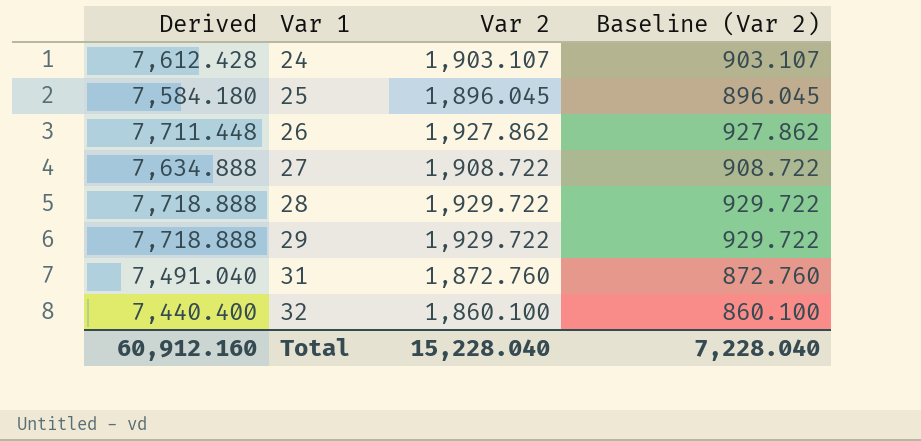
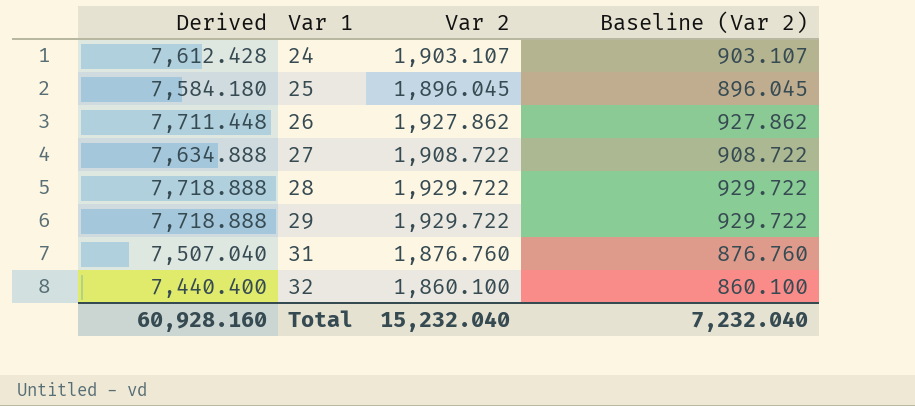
31 | Derived: 7,491.040 -> 7,507.040
31 | Var 2: 1,872.760 -> 1,876.760
31 | Baseline (Var 2): 872.760 -> 876.760
Total | Derived: 60,912.160 -> 60,928.160
Total | Var 2: 15,228.040 -> 15,232.040
Total | Baseline (Var 2): 7,228.040 -> 7,232.040

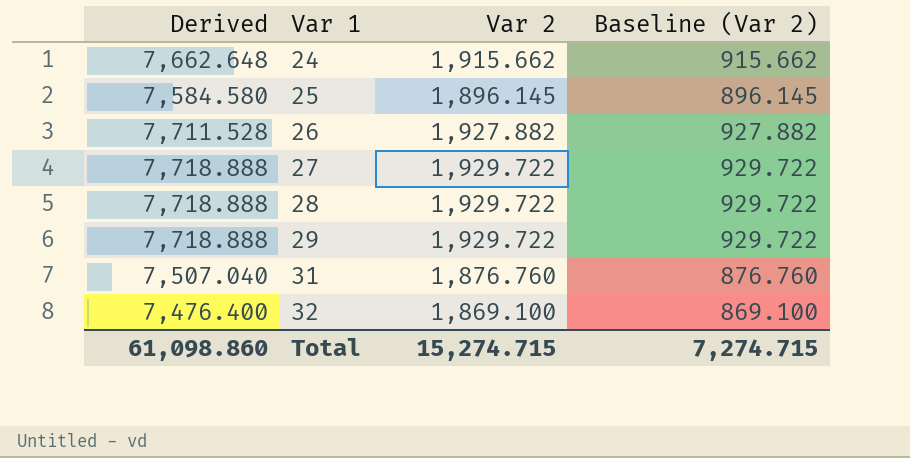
24 | Derived: 7,612.428 -> 7,662.648
24 | Var 2: 1,903.107 -> 1,915.662
24 | Baseline (Var 2): 903.107 -> 915.662
25 | Derived: 7,584.180 -> 7,584.580
25 | Var 2: 1,896.045 -> 1,896.145
25 | Baseline (Var 2): 896.045 -> 896.145
26 | Derived: 7,711.448 -> 7,711.528
26 | Var 2: 1,927.862 -> 1,927.882
26 | Baseline (Var 2): 927.862 -> 927.882
27 | Derived: 7,634.888 -> 7,718.888
27 | Var 2: 1,908.722 -> 1,929.722
27 | Baseline (Var 2): 908.722 -> 929.722
32 | Derived: 7,440.400 -> 7,476.400
32 | Var 2: 1,860.100 -> 1,869.100
32 | Baseline (Var 2): 860.100 -> 869.100
Total | Derived: 60,928.160 -> 61,098.860
Total | Var 2: 15,232.040 -> 15,274.715
Total | Baseline (Var 2): 7,232.040 -> 7,274.715

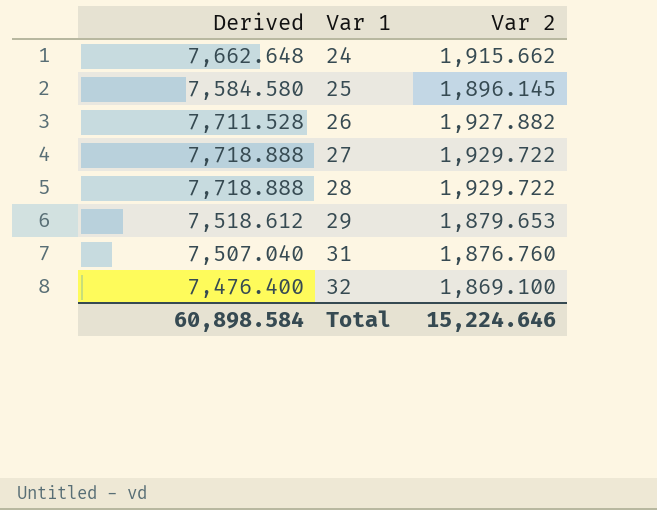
column Baseline (Var 2) | formula: [Var 2] - 1000 -> none
29 | Derived: 7,718.888 -> 7,518.612
29 | Var 2: 1,929.722 -> 1,879.653
Total | Derived: 61,098.860 -> 60,898.584
Total | Var 2: 15,274.715 -> 15,224.646

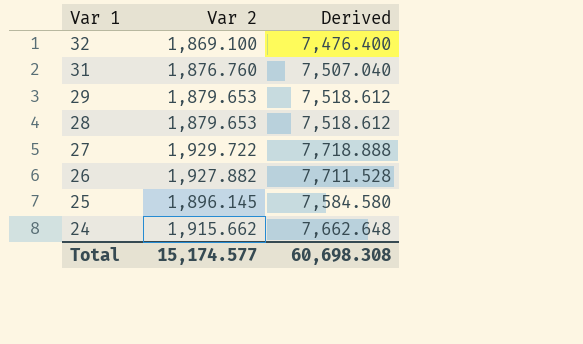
row order: Var 1 ascending -> Var 1 descending
column Derived | position: 1 -> 3
28 | Var 2: 1,929.722 -> 1,879.653
28 | Derived: 7,718.888 -> 7,518.612
Total | Var 2: 15,224.646 -> 15,174.577
Total | Derived: 60,898.584 -> 60,698.308

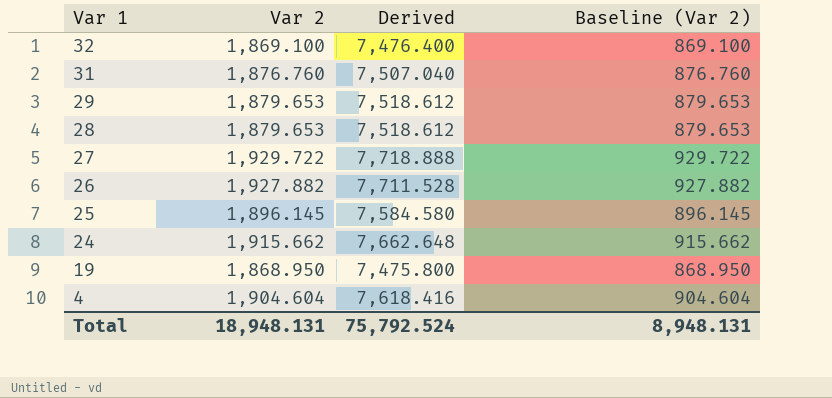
column Baseline (Var 2) | formula: none -> [Var 2] - 1000
row 19: none -> 1,868.950 | 7,475.800 | 868.950
row 4: none -> 1,904.604 | 7,618.416 | 904.604
Total | Var 2: 15,174.577 -> 18,948.131
Total | Derived: 60,698.308 -> 75,792.524

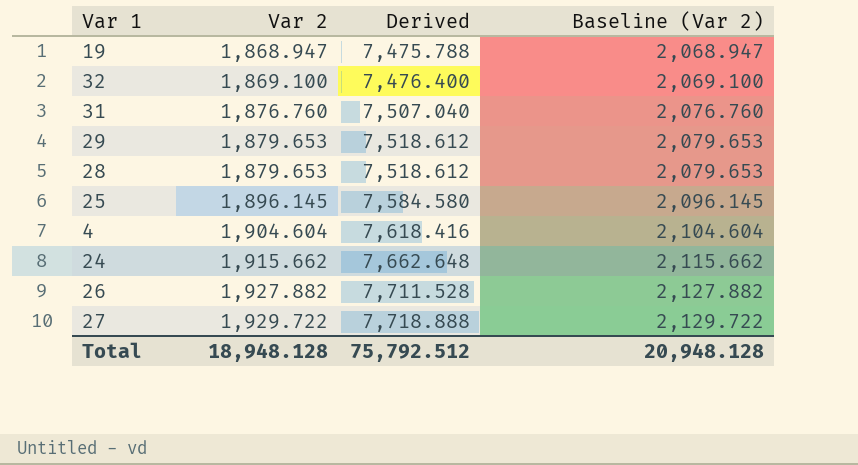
row order: Var 1 descending -> Var 2 ascending
column Baseline (Var 2) | formula: [Var 2] - 1000 -> [Var 2] + 200
19 | Var 2: 1,868.950 -> 1,868.947
19 | Derived: 7,475.800 -> 7,475.788
Total | Var 2: 18,948.131 -> 18,948.128
Total | Derived: 75,792.524 -> 75,792.512
Total | Baseline (Var 2): 8,948.131 -> 20,948.128

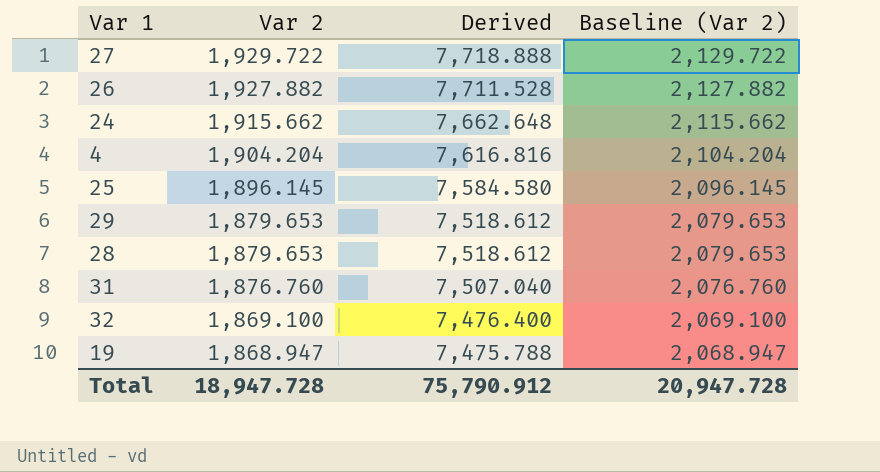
row order: Var 2 ascending -> Var 2 descending
4 | Var 2: 1,904.604 -> 1,904.204
4 | Derived: 7,618.416 -> 7,616.816
4 | Baseline (Var 2): 2,104.604 -> 2,104.204
Total | Var 2: 18,948.128 -> 18,947.728
Total | Derived: 75,792.512 -> 75,790.912
Total | Baseline (Var 2): 20,948.128 -> 20,947.728

